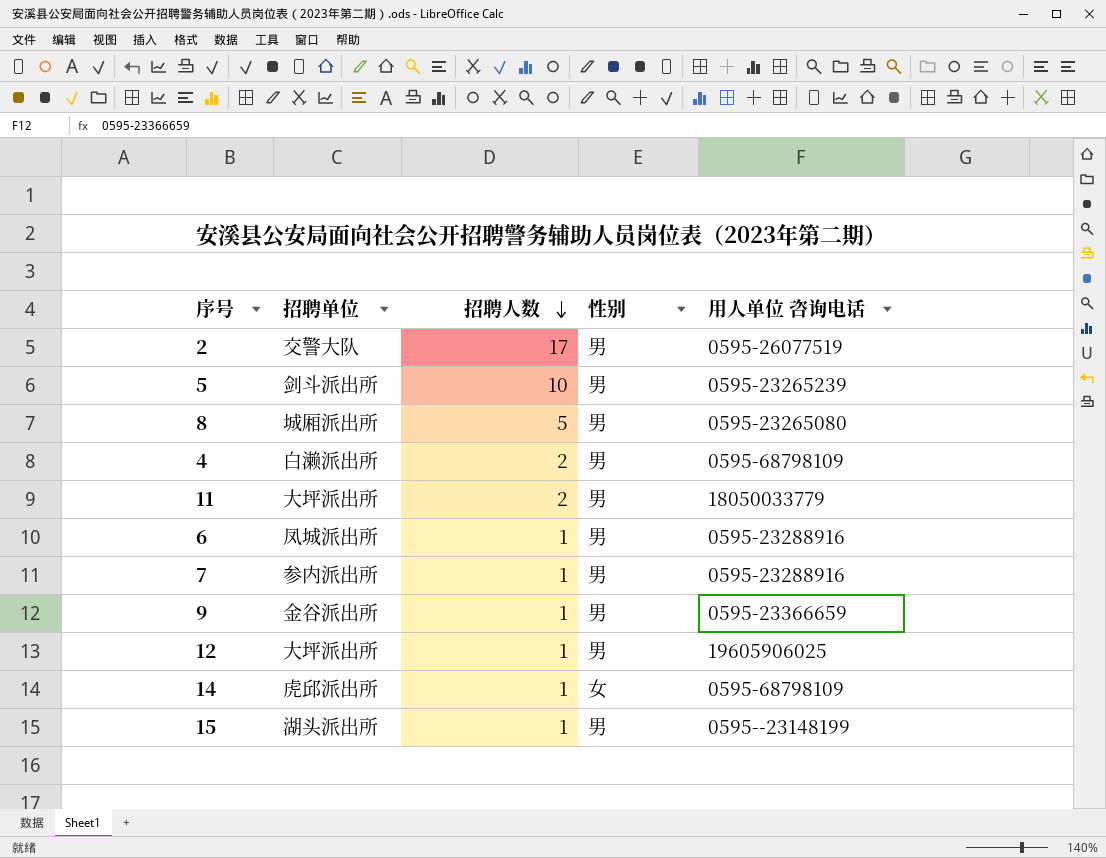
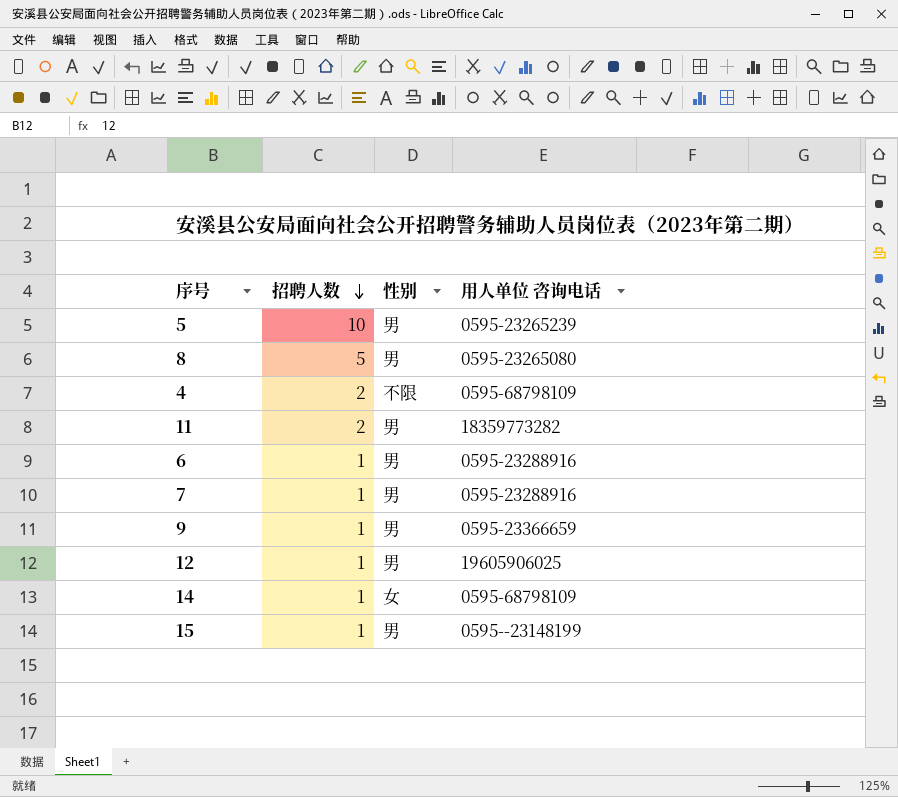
column 招聘单位 | position: 2 -> none
row 2: 交警大队 | 17 | 男 | 0595-26077519 -> none
4 | 性别: 男 -> 不限
11 | 用人单位 咨询电话: 18050033779 -> 18359773282

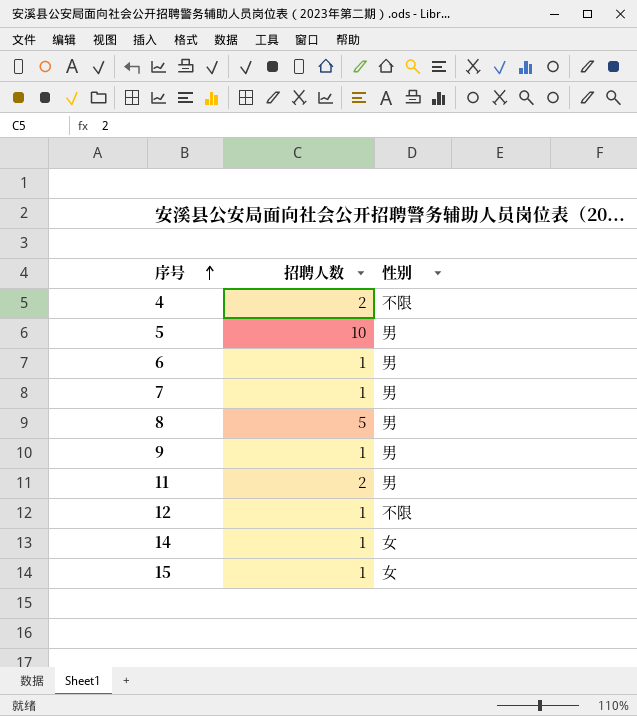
row order: 招聘人数 descending -> 序号 ascending
column 用人单位 咨询电话 | position: 4 -> none
12 | 性别: 男 -> 不限
15 | 性别: 男 -> 女

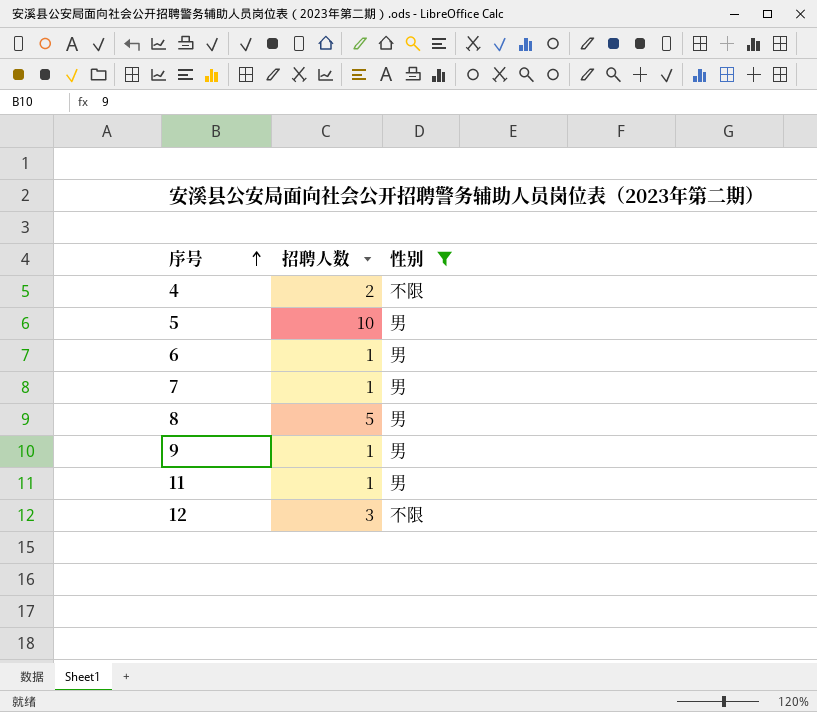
filter: none -> 性别 != 女
11 | 招聘人数: 2 -> 1
12 | 招聘人数: 1 -> 3

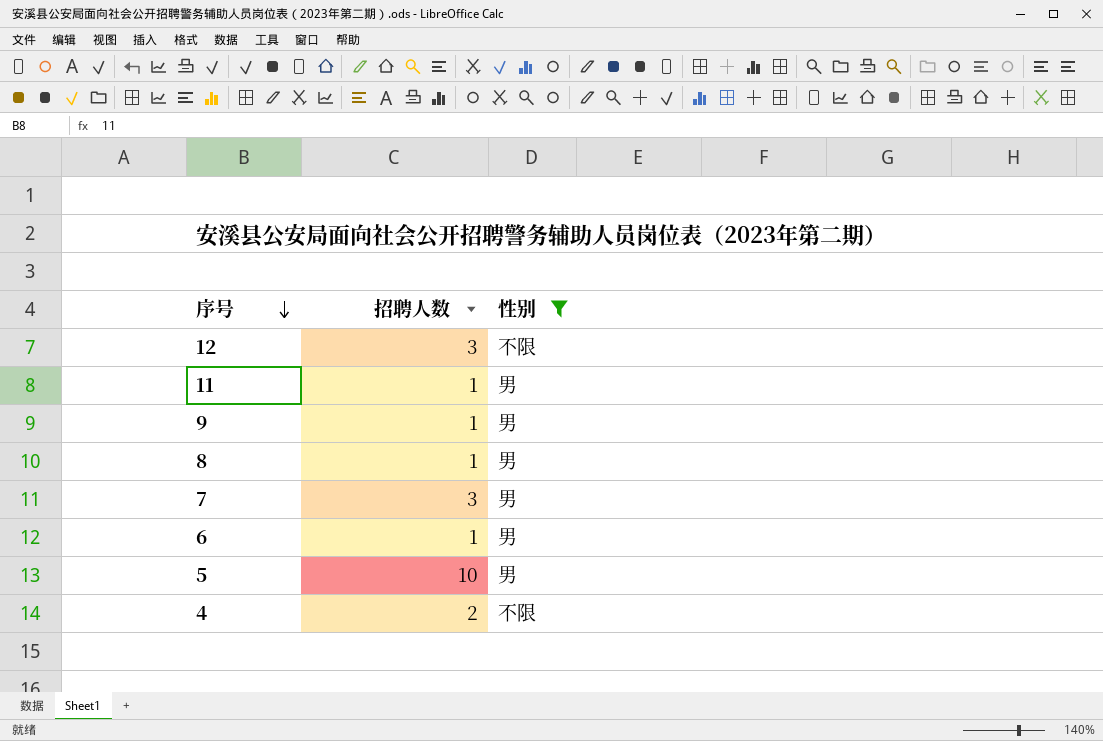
row order: 序号 ascending -> 序号 descending
8 | 招聘人数: 5 -> 1
7 | 招聘人数: 1 -> 3

